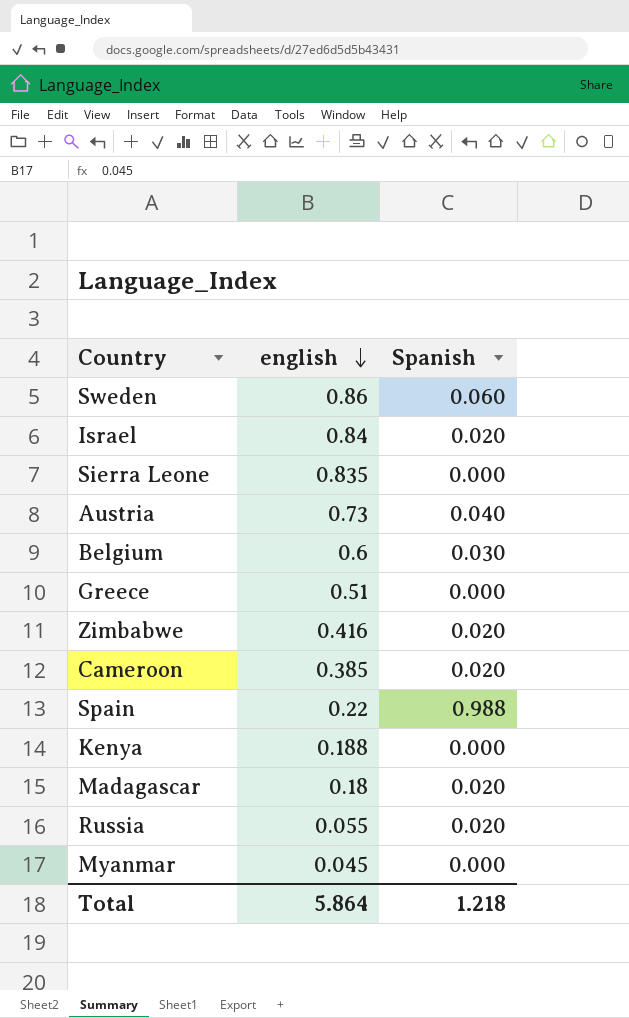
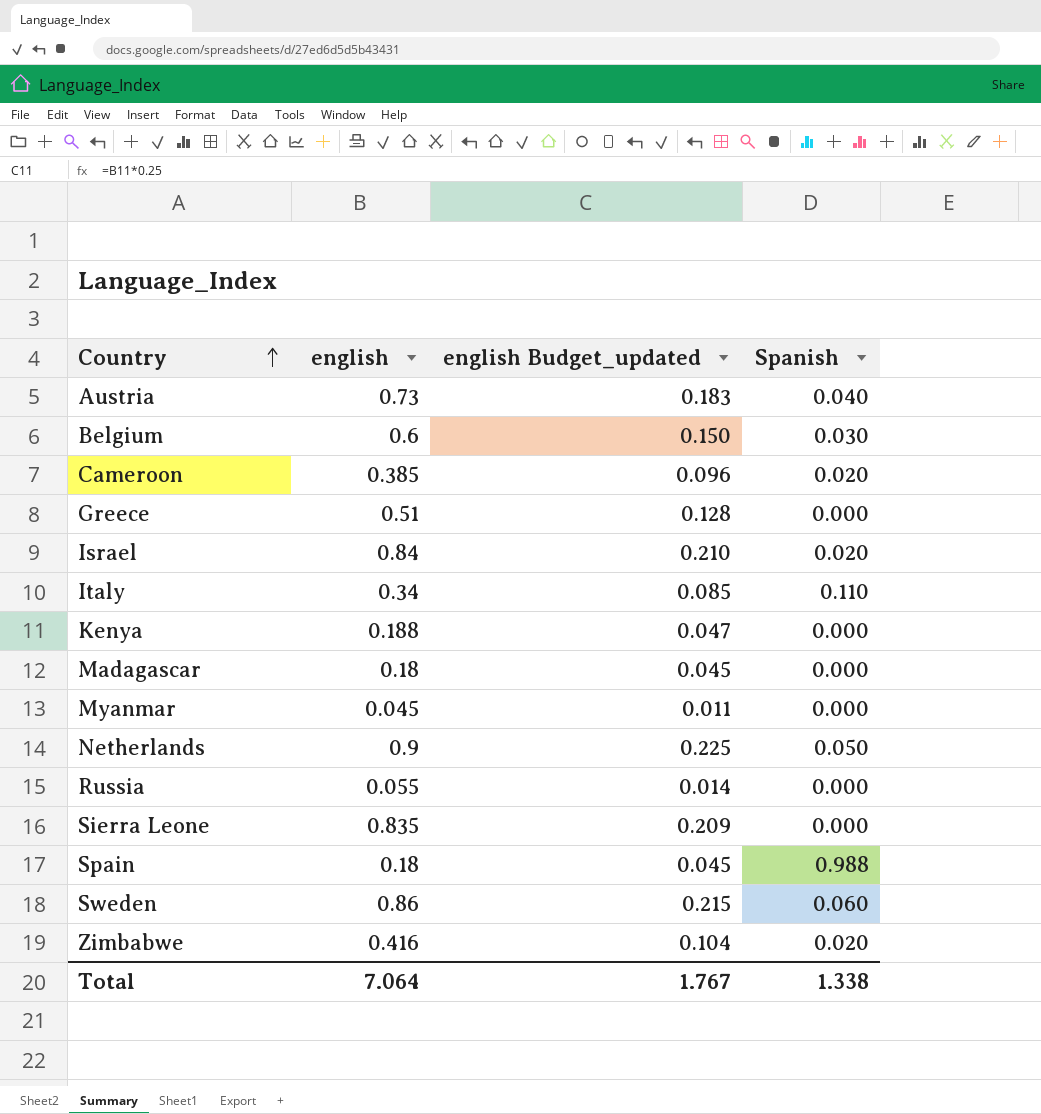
row order: english descending -> Country ascending
column english Budget_updated | formula: none -> [english] * 0.25
row Italy: none -> 0.34 | 0.085 | 0.110
Madagascar | Spanish: 0.020 -> 0.000
row Netherlands: none -> 0.9 | 0.225 | 0.050
Russia | Spanish: 0.020 -> 0.000
Spain | english: 0.22 -> 0.18
Total | english: 5.864 -> 7.064
Total | Spanish: 1.218 -> 1.338

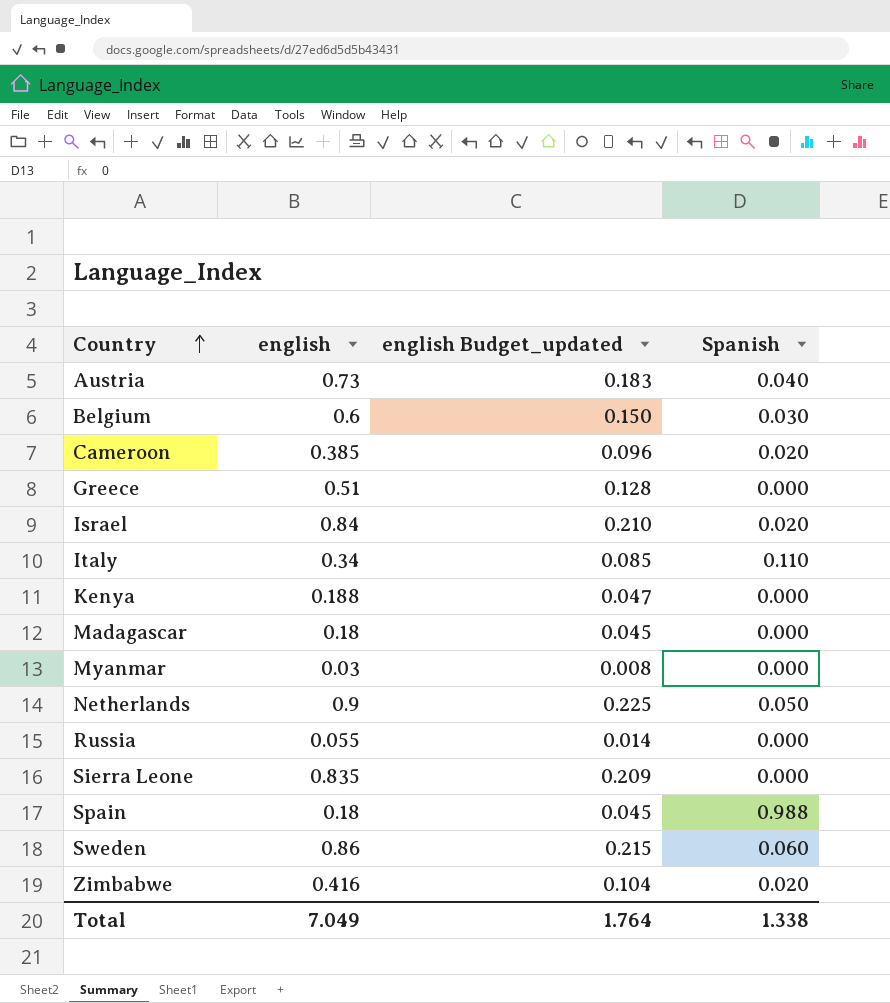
Myanmar | english: 0.045 -> 0.03
Myanmar | english Budget_updated: 0.011 -> 0.008
Total | english: 7.064 -> 7.049
Total | english Budget_updated: 1.767 -> 1.764

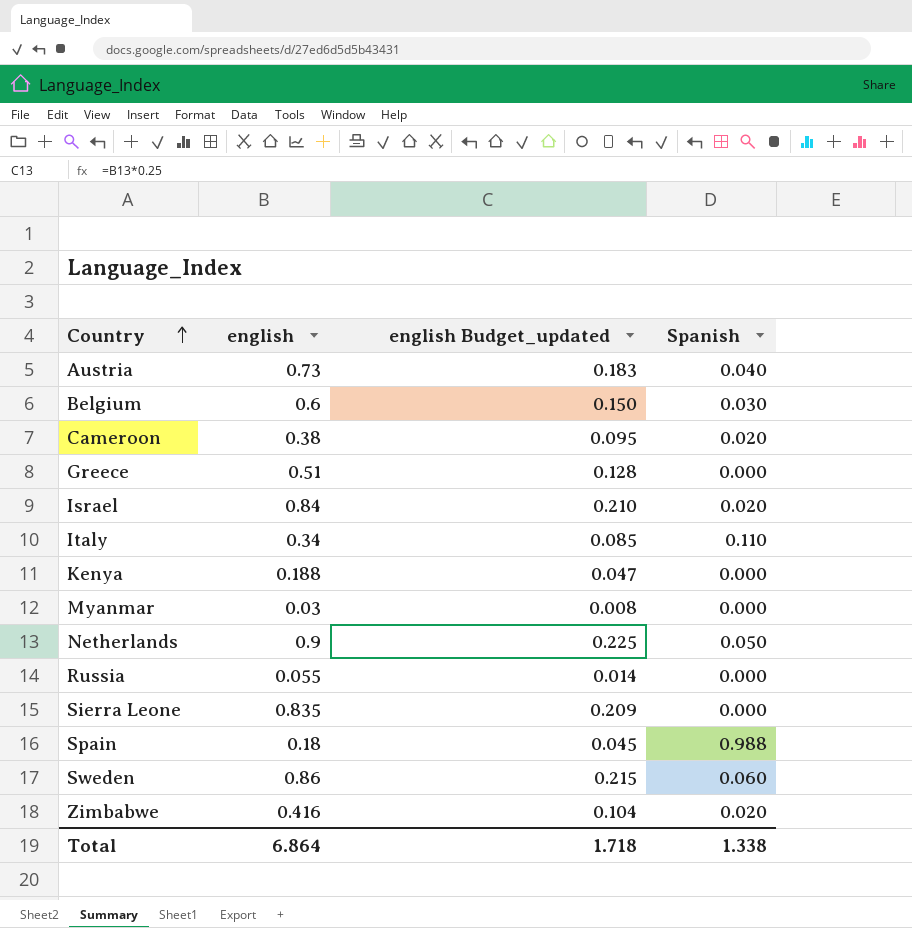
row Madagascar: 0.18 | 0.045 | 0.000 -> none
Cameroon | english: 0.385 -> 0.38
Cameroon | english Budget_updated: 0.096 -> 0.095
Total | english: 7.049 -> 6.864
Total | english Budget_updated: 1.764 -> 1.718

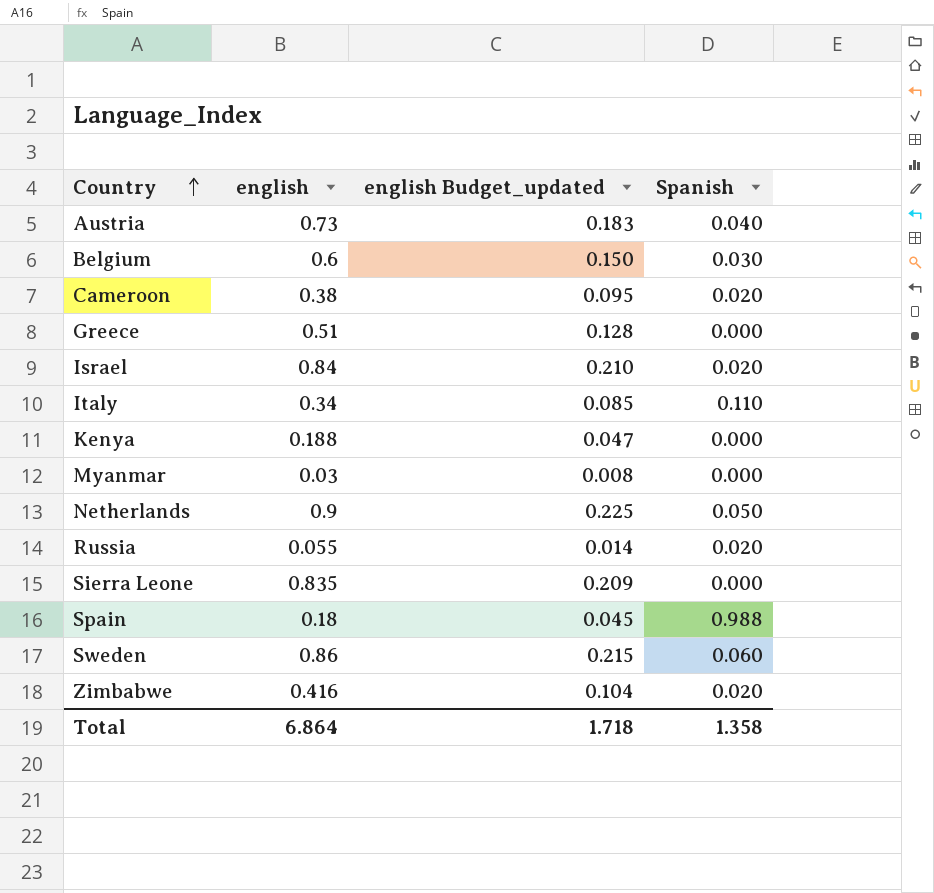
Russia | Spanish: 0.000 -> 0.020
Total | Spanish: 1.338 -> 1.358

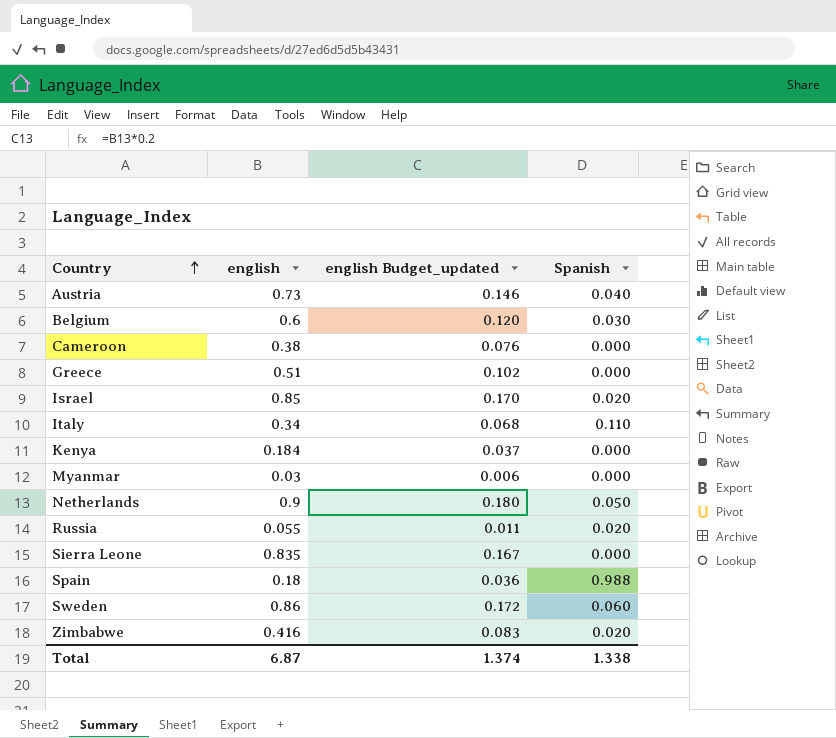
column english Budget_updated | formula: [english] * 0.25 -> [english] * 0.2
Cameroon | Spanish: 0.020 -> 0.000
Israel | english: 0.84 -> 0.85
Kenya | english: 0.188 -> 0.184
Total | english: 6.864 -> 6.87
Total | english Budget_updated: 1.718 -> 1.374
Total | Spanish: 1.358 -> 1.338

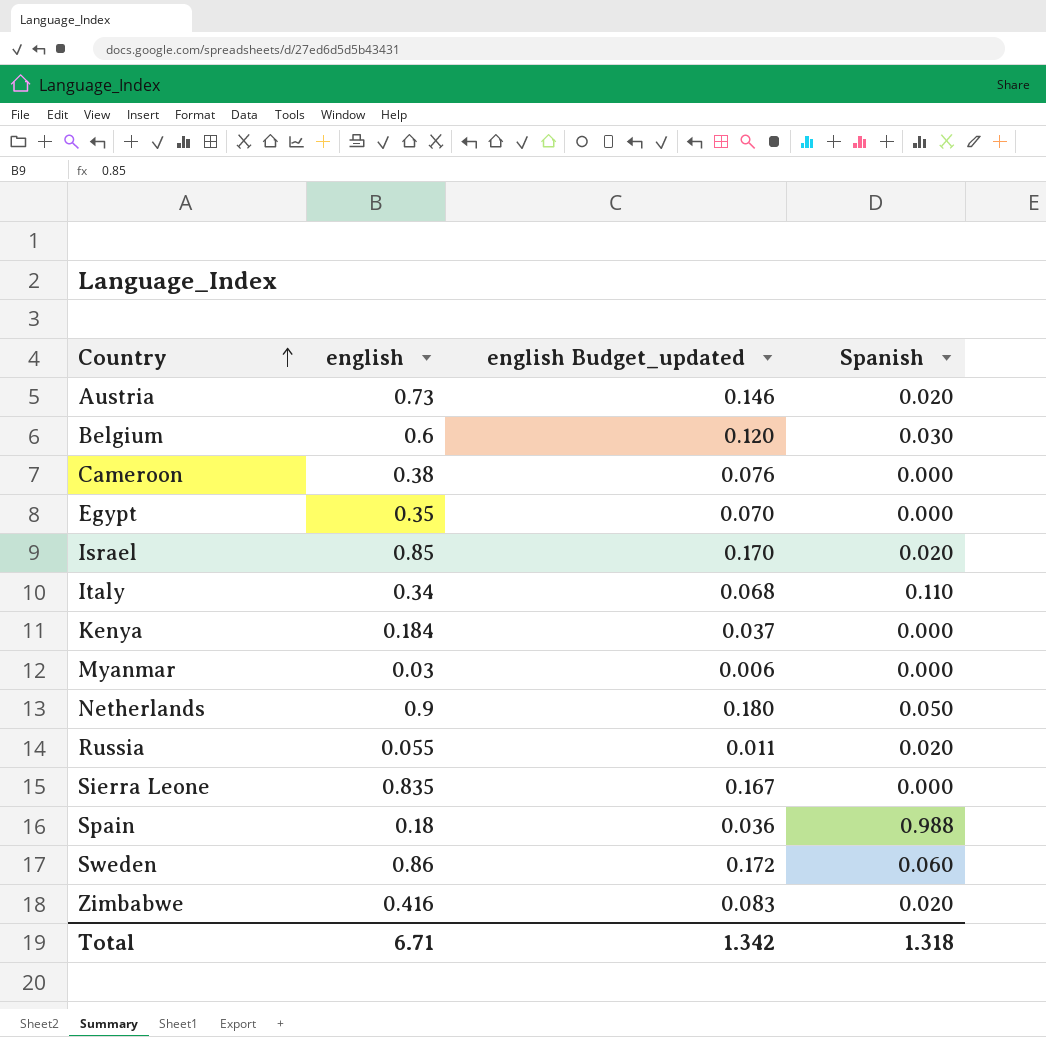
row Greece: 0.51 | 0.102 | 0.000 -> none
Austria | Spanish: 0.040 -> 0.020
row Egypt: none -> 0.35 | 0.070 | 0.000
Total | english: 6.87 -> 6.71
Total | english Budget_updated: 1.374 -> 1.342
Total | Spanish: 1.338 -> 1.318

